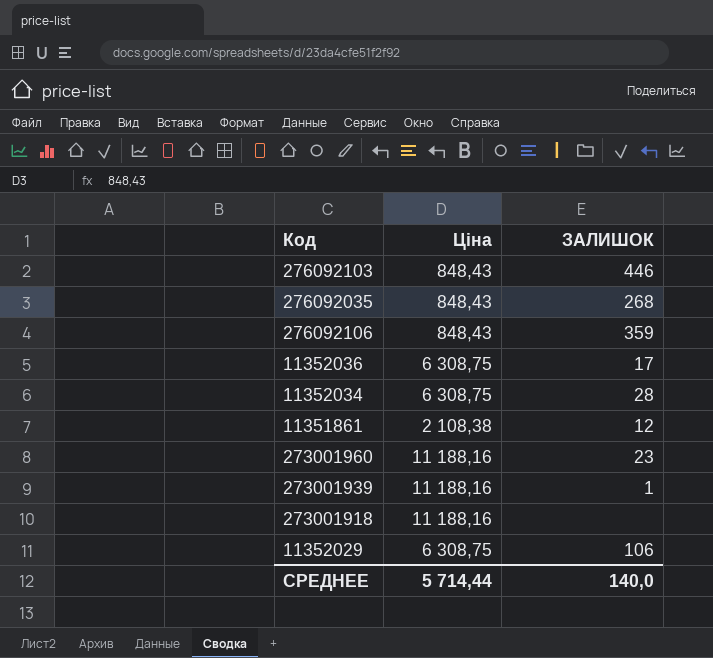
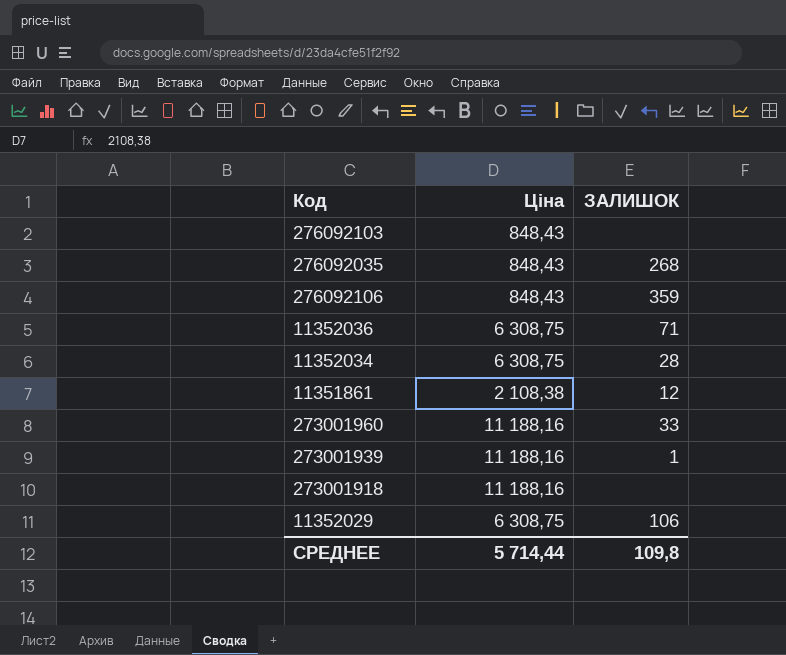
276092103 | ЗАЛИШОК: 446 -> none
11352036 | ЗАЛИШОК: 17 -> 71
273001960 | ЗАЛИШОК: 23 -> 33
СРЕДНЕЕ | ЗАЛИШОК: 140,0 -> 109,8

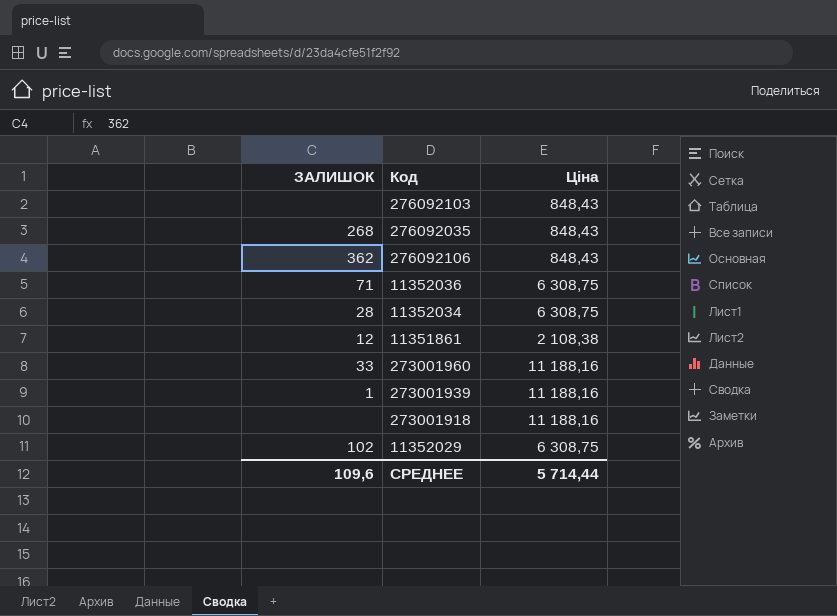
column ЗАЛИШОК | position: 3 -> 1
276092106 | ЗАЛИШОК: 359 -> 362
11352029 | ЗАЛИШОК: 106 -> 102
СРЕДНЕЕ | ЗАЛИШОК: 109,8 -> 109,6

